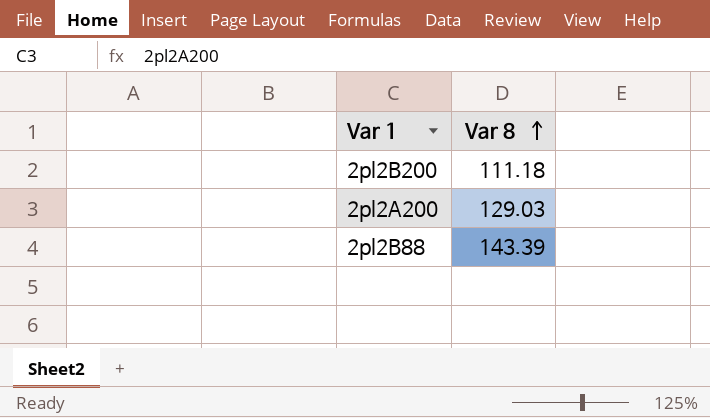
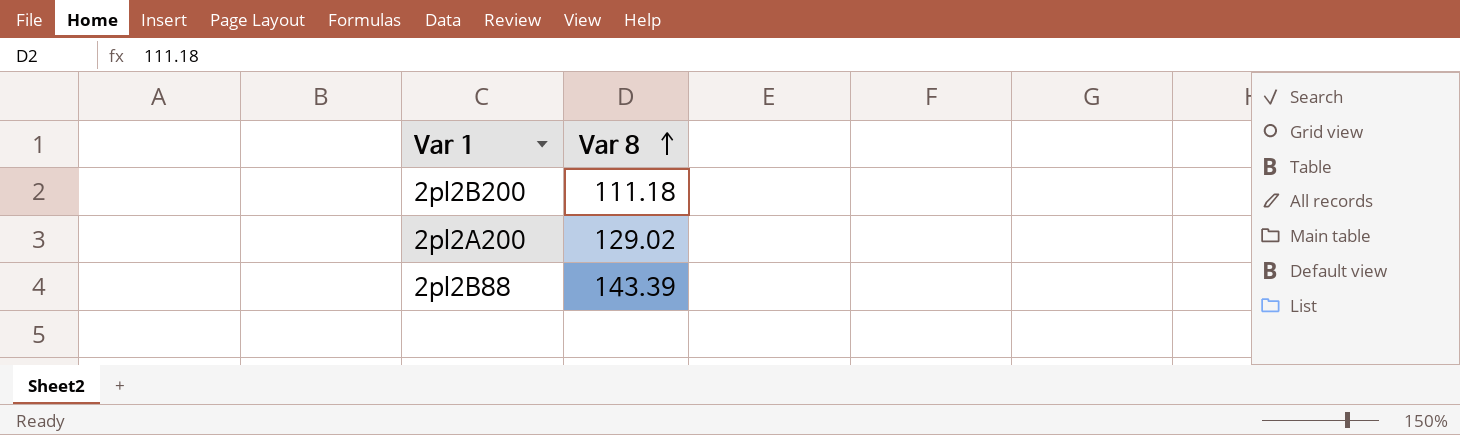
2pl2A200 | Var 8: 129.03 -> 129.02

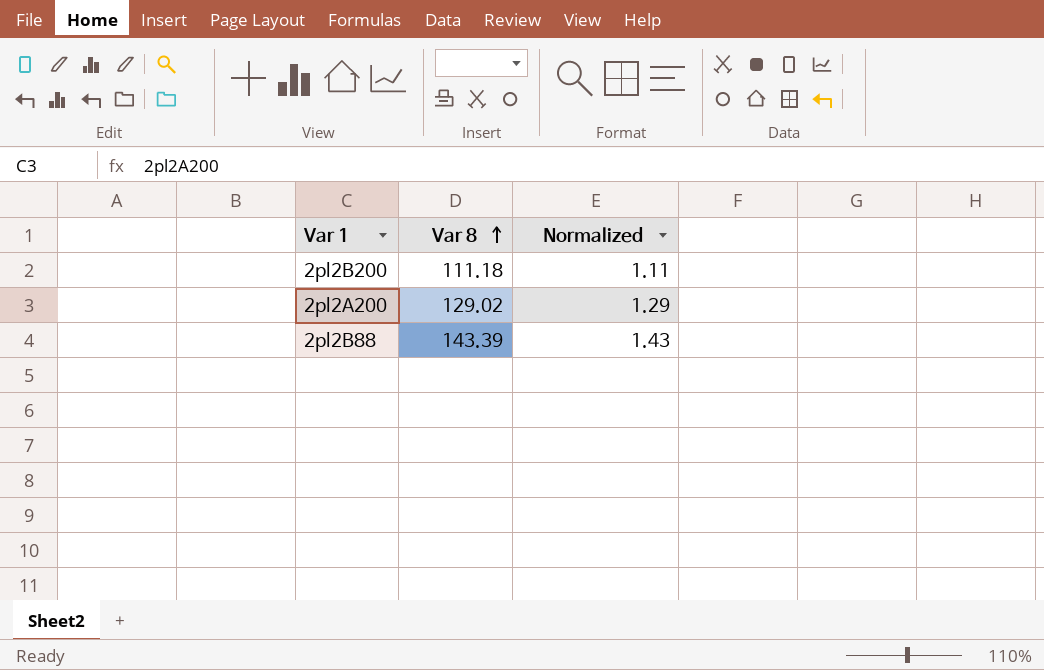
column Normalized | formula: none -> [Var 8] * 0.01

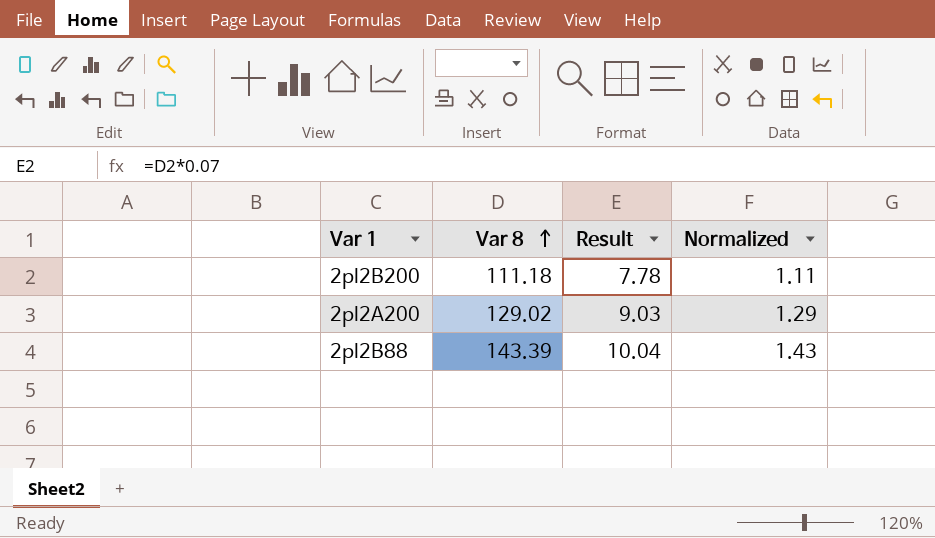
column Result | formula: none -> [Var 8] * 0.07

